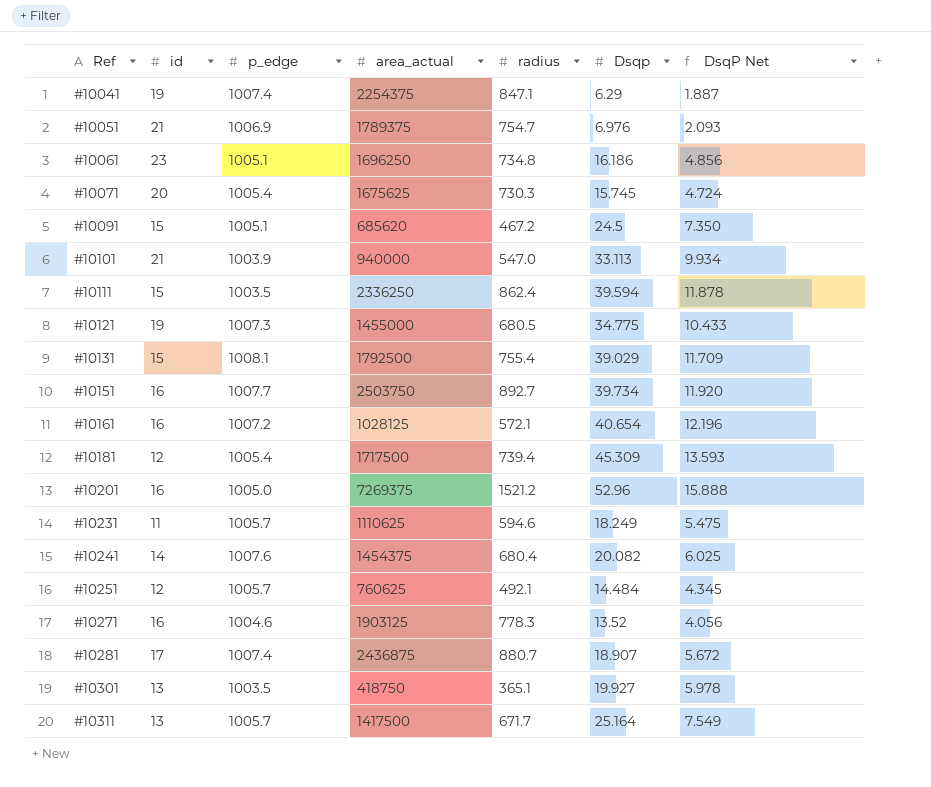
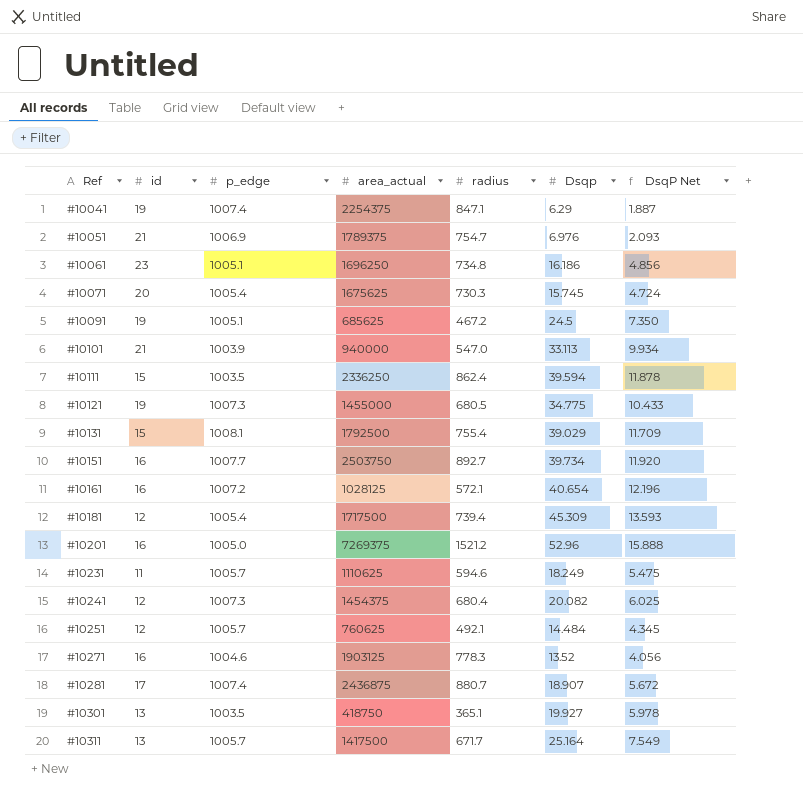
#10091 | id: 15 -> 19
#10091 | area_actual: 685620 -> 685625
#10241 | id: 14 -> 12
#10241 | p_edge: 1007.6 -> 1007.3

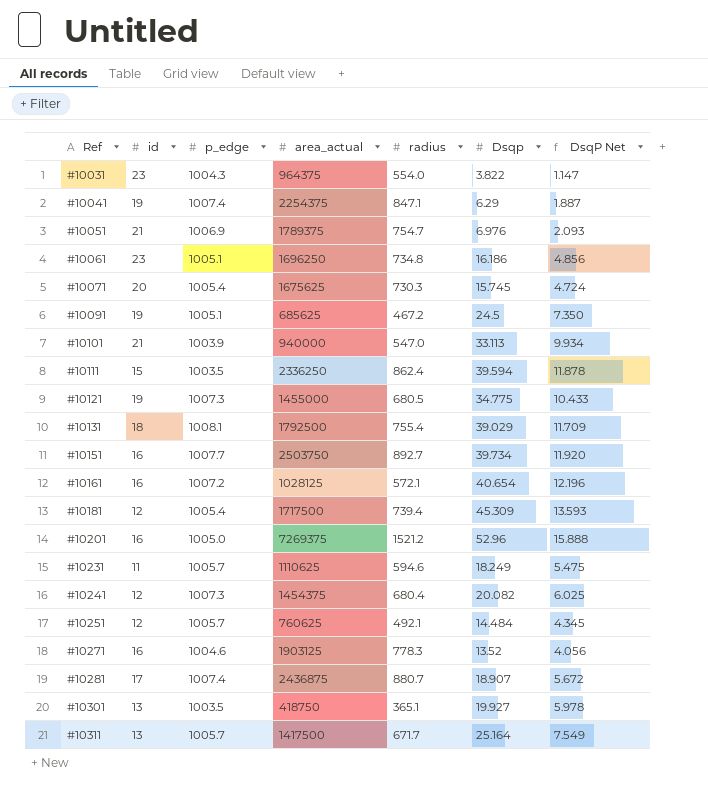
row #10031: none -> 23 | 1004.3 | 964375 | 554.0 | 3.822 | 1.147
#10131 | id: 15 -> 18

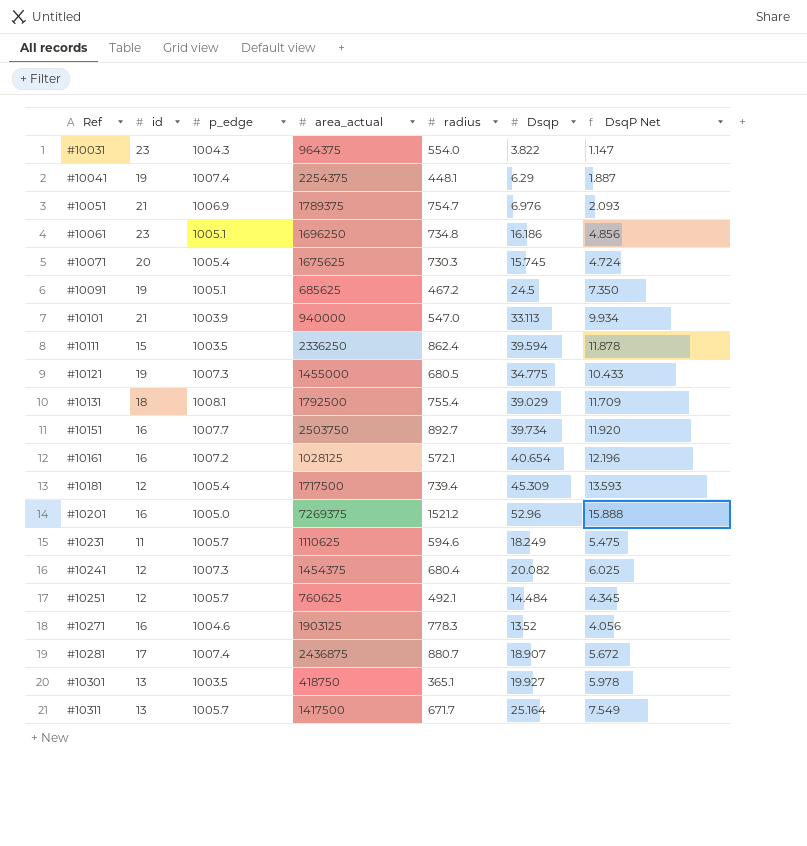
#10041 | radius: 847.1 -> 448.1

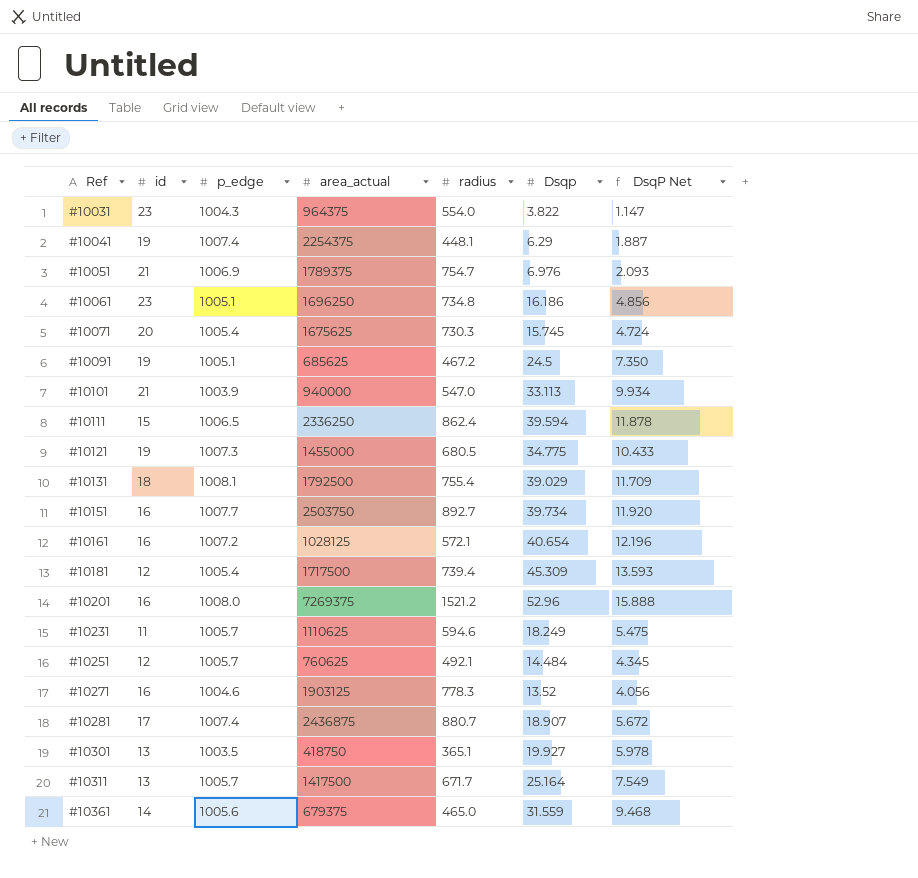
row #10241: 12 | 1007.3 | 1454375 | 680.4 | 20.082 | 6.025 -> none
#10111 | p_edge: 1003.5 -> 1006.5
#10201 | p_edge: 1005.0 -> 1008.0
row #10361: none -> 14 | 1005.6 | 679375 | 465.0 | 31.559 | 9.468

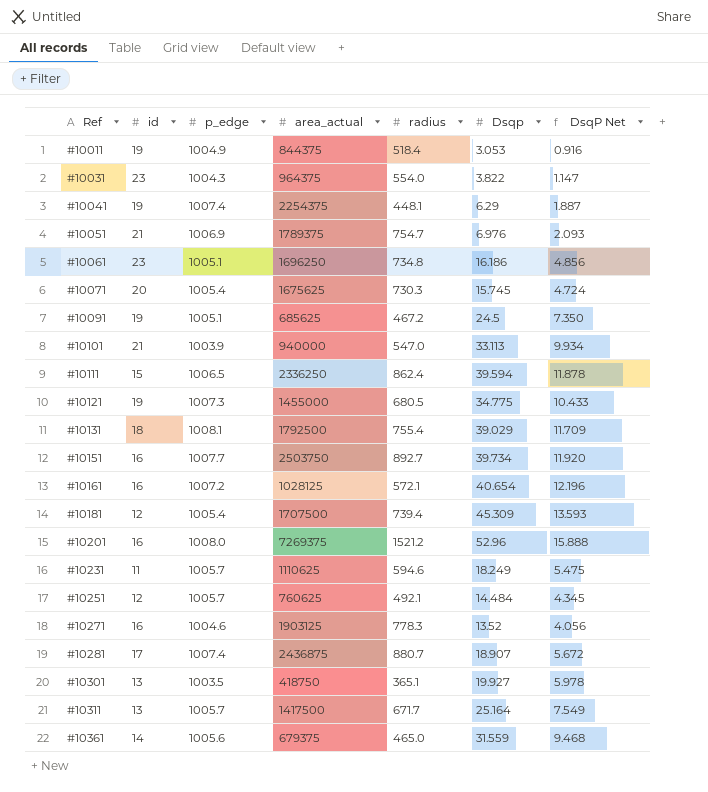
row #10011: none -> 19 | 1004.9 | 844375 | 518.4 | 3.053 | 0.916
#10181 | area_actual: 1717500 -> 1707500

